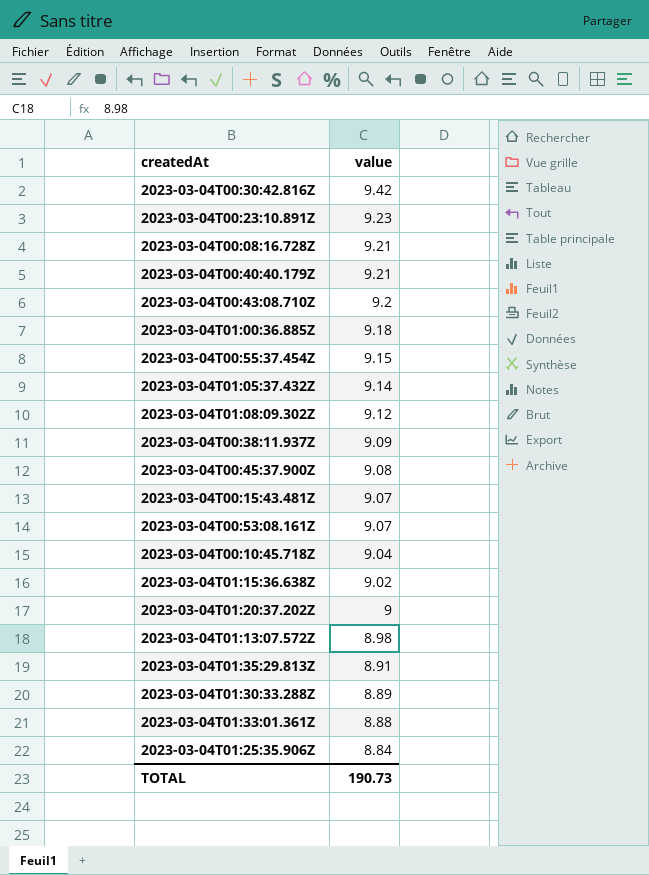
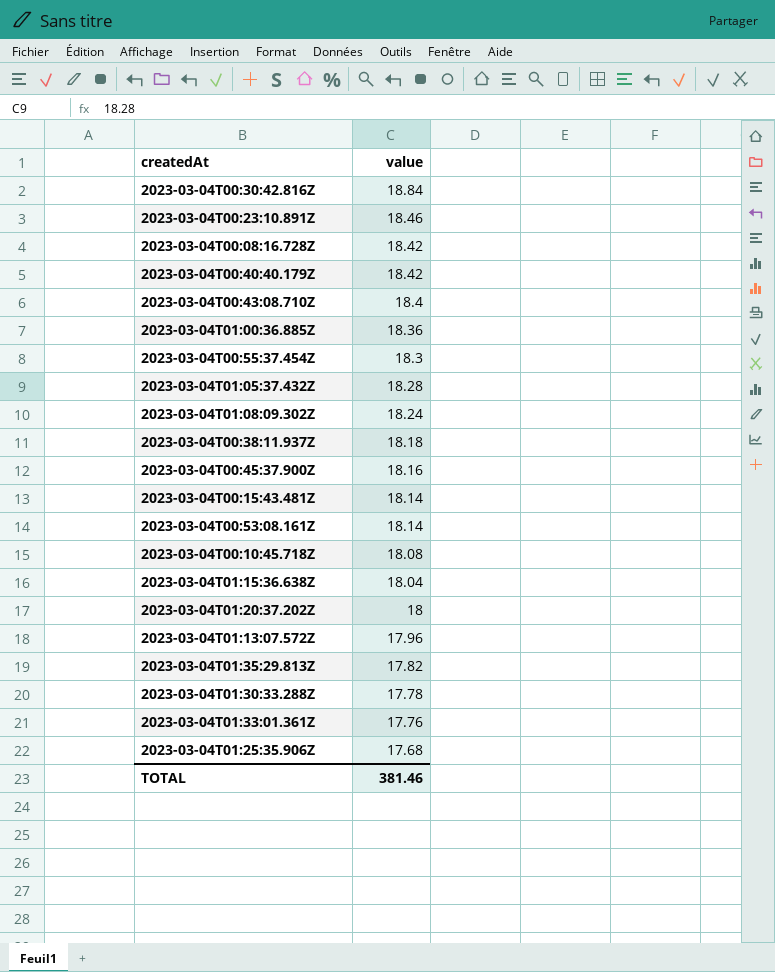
2023-03-04T00:30:42.816Z | value: 9.42 -> 18.84
2023-03-04T00:23:10.891Z | value: 9.23 -> 18.46
2023-03-04T00:08:16.728Z | value: 9.21 -> 18.42
2023-03-04T00:40:40.179Z | value: 9.21 -> 18.42
2023-03-04T00:43:08.710Z | value: 9.2 -> 18.4
2023-03-04T01:00:36.885Z | value: 9.18 -> 18.36
2023-03-04T00:55:37.454Z | value: 9.15 -> 18.3
2023-03-04T01:05:37.432Z | value: 9.14 -> 18.28
2023-03-04T01:08:09.302Z | value: 9.12 -> 18.24
2023-03-04T00:38:11.937Z | value: 9.09 -> 18.18
2023-03-04T00:45:37.900Z | value: 9.08 -> 18.16
2023-03-04T00:15:43.481Z | value: 9.07 -> 18.14
2023-03-04T00:53:08.161Z | value: 9.07 -> 18.14
2023-03-04T00:10:45.718Z | value: 9.04 -> 18.08
2023-03-04T01:15:36.638Z | value: 9.02 -> 18.04
2023-03-04T01:20:37.202Z | value: 9 -> 18
2023-03-04T01:13:07.572Z | value: 8.98 -> 17.96
2023-03-04T01:35:29.813Z | value: 8.91 -> 17.82
2023-03-04T01:30:33.288Z | value: 8.89 -> 17.78
2023-03-04T01:33:01.361Z | value: 8.88 -> 17.76
2023-03-04T01:25:35.906Z | value: 8.84 -> 17.68
TOTAL | value: 190.73 -> 381.46

